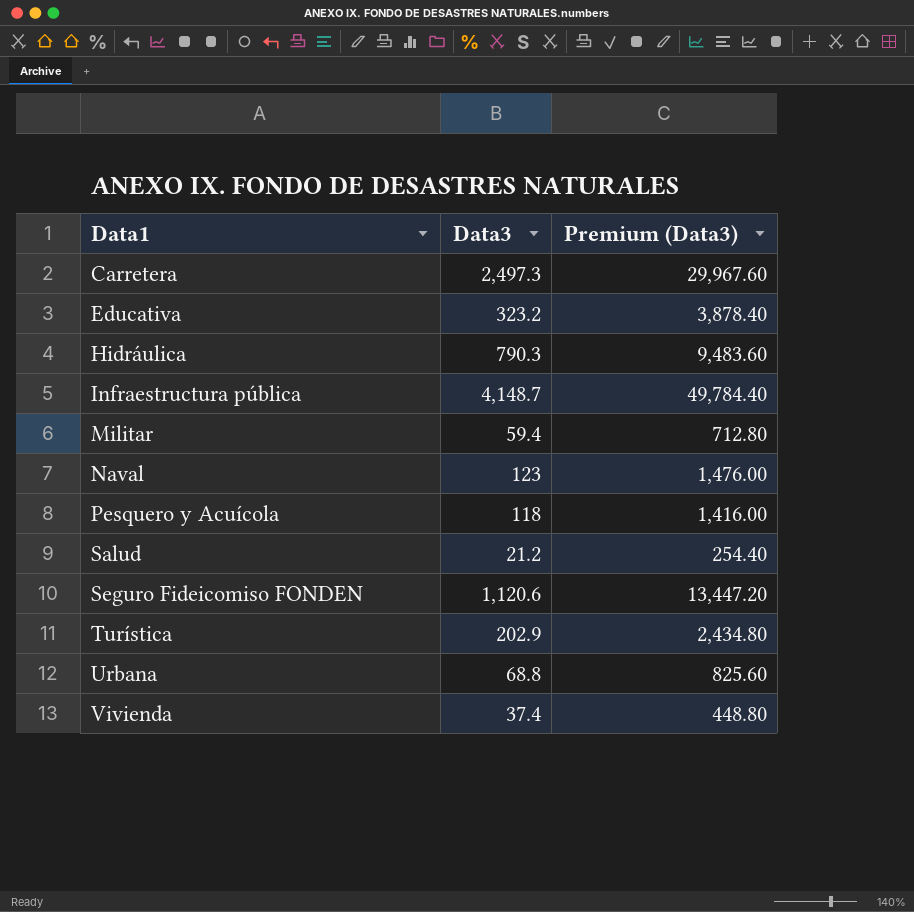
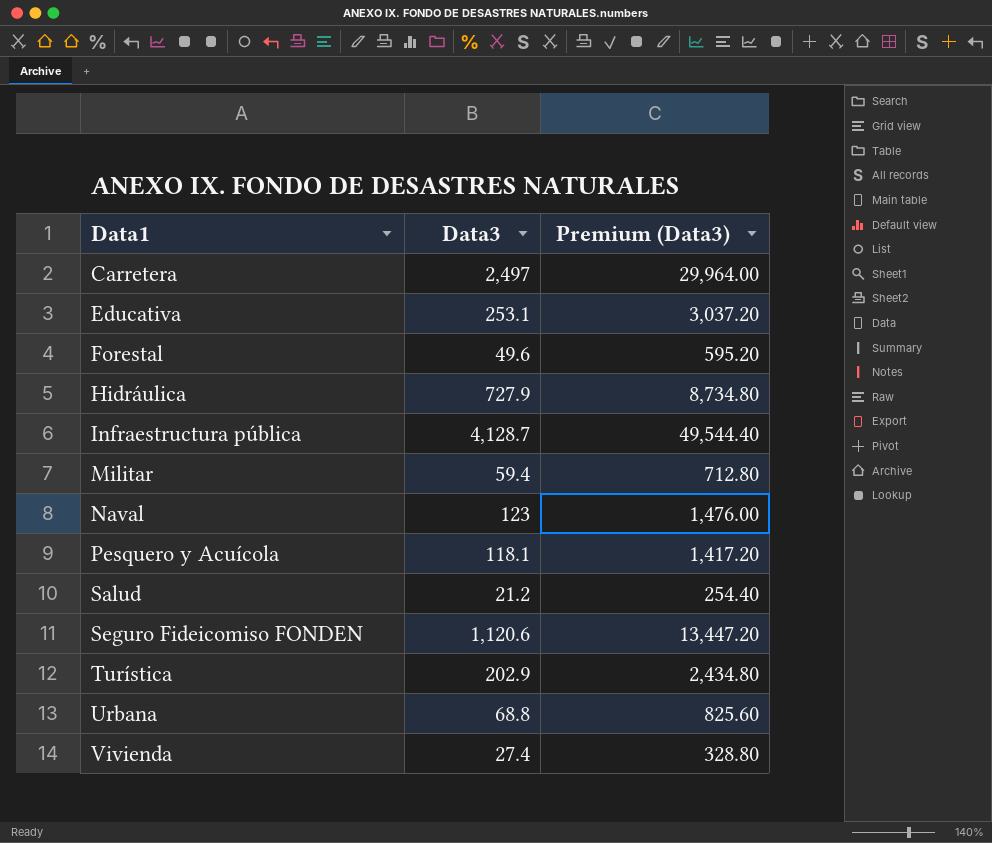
Carretera | Data3: 2,497.3 -> 2,497
Carretera | Premium (Data3): 29,967.60 -> 29,964.00
Educativa | Data3: 323.2 -> 253.1
Educativa | Premium (Data3): 3,878.40 -> 3,037.20
row Forestal: none -> 49.6 | 595.20
Hidráulica | Data3: 790.3 -> 727.9
Hidráulica | Premium (Data3): 9,483.60 -> 8,734.80
Infraestructura pública | Data3: 4,148.7 -> 4,128.7
Infraestructura pública | Premium (Data3): 49,784.40 -> 49,544.40
Pesquero y Acuícola | Data3: 118 -> 118.1
Pesquero y Acuícola | Premium (Data3): 1,416.00 -> 1,417.20
Vivienda | Data3: 37.4 -> 27.4
Vivienda | Premium (Data3): 448.80 -> 328.80

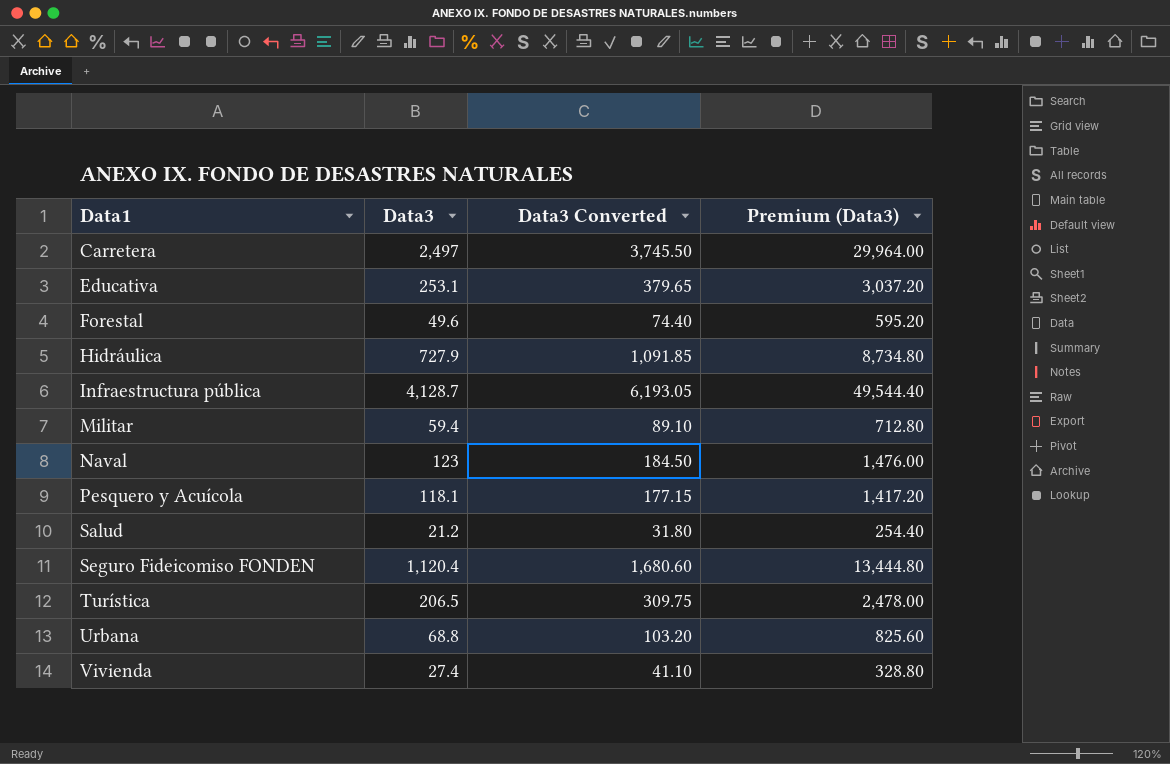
column Data3 Converted | formula: none -> [Data3] * 1.5
Seguro Fideicomiso FONDEN | Data3: 1,120.6 -> 1,120.4
Seguro Fideicomiso FONDEN | Premium (Data3): 13,447.20 -> 13,444.80
Turística | Data3: 202.9 -> 206.5
Turística | Premium (Data3): 2,434.80 -> 2,478.00

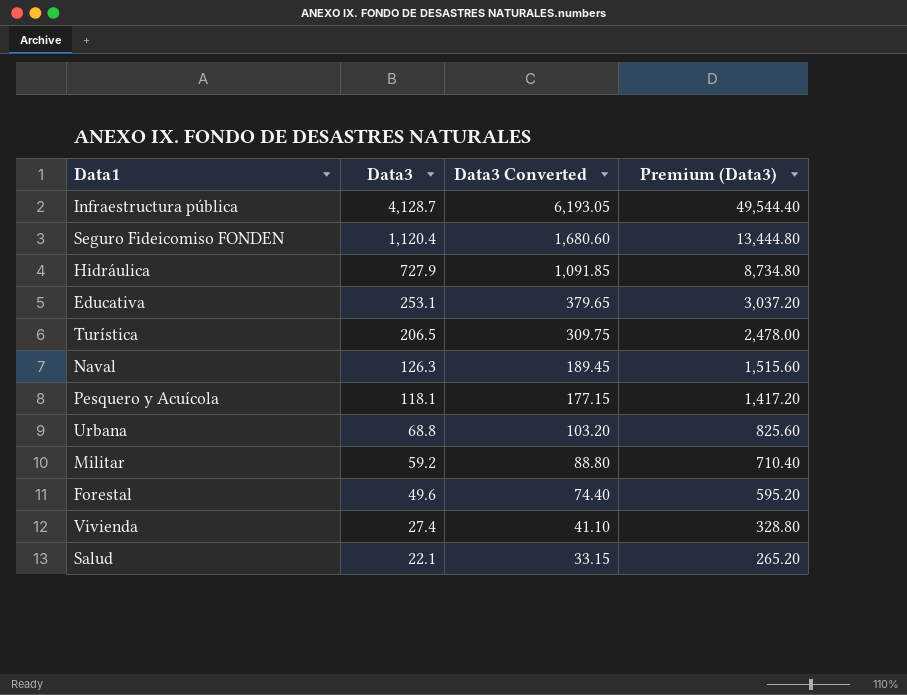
row order: Data1 ascending -> Data3 descending
row Carretera: 2,497 | 3,745.50 | 29,964.00 -> none
Naval | Data3: 123 -> 126.3
Naval | Data3 Converted: 184.50 -> 189.45
Naval | Premium (Data3): 1,476.00 -> 1,515.60
Militar | Data3: 59.4 -> 59.2
Militar | Data3 Converted: 89.10 -> 88.80
Militar | Premium (Data3): 712.80 -> 710.40
Salud | Data3: 21.2 -> 22.1
Salud | Data3 Converted: 31.80 -> 33.15
Salud | Premium (Data3): 254.40 -> 265.20

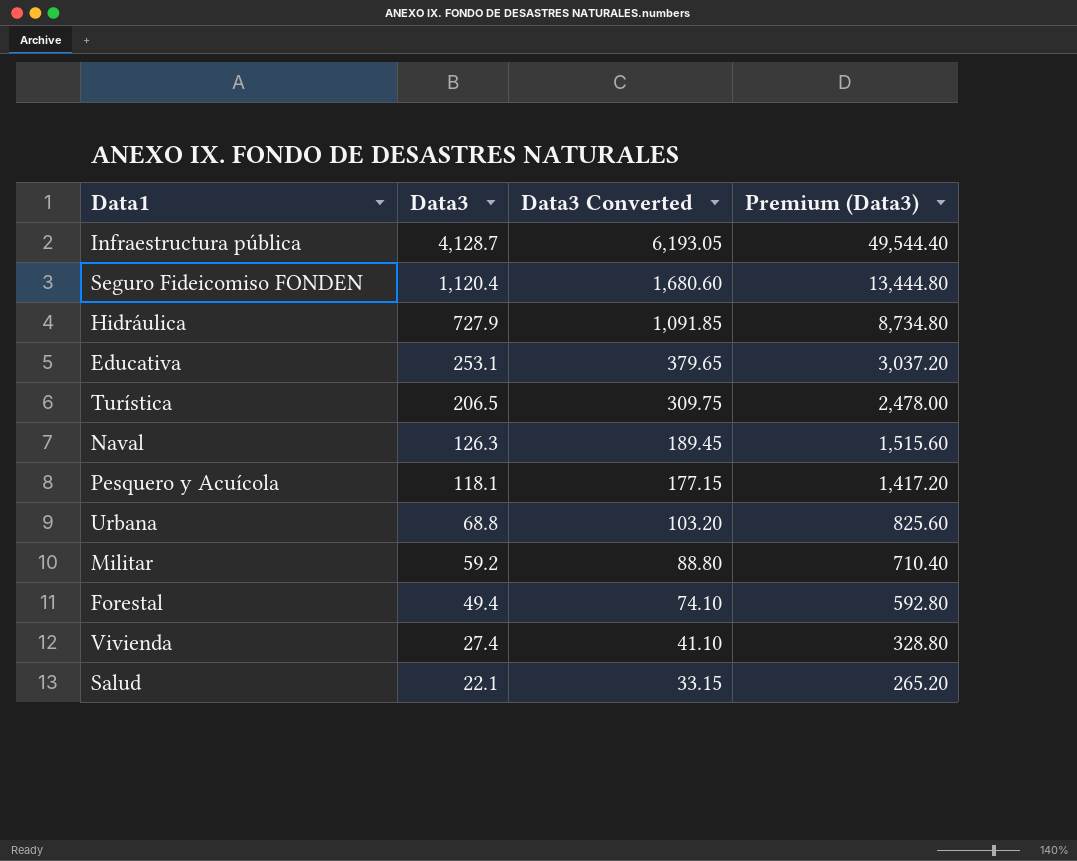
Forestal | Data3: 49.6 -> 49.4
Forestal | Data3 Converted: 74.40 -> 74.10
Forestal | Premium (Data3): 595.20 -> 592.80

